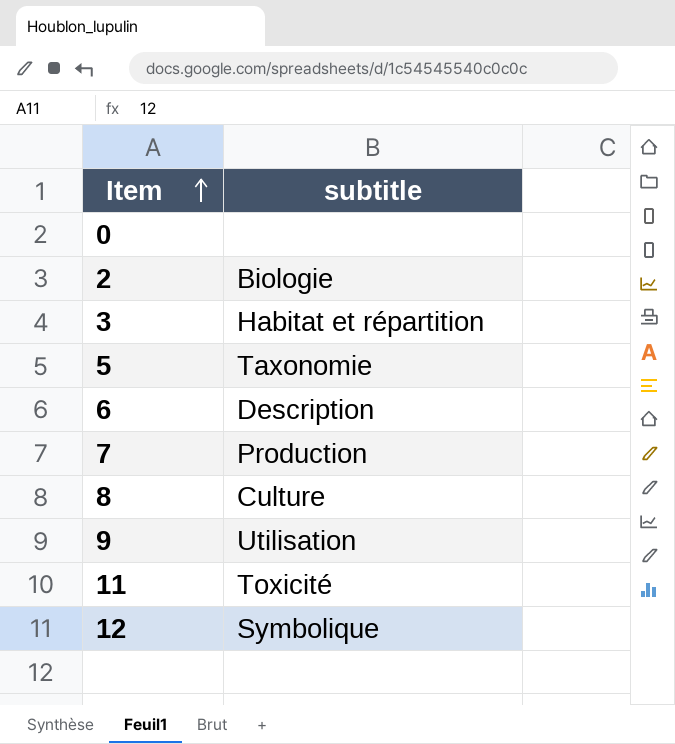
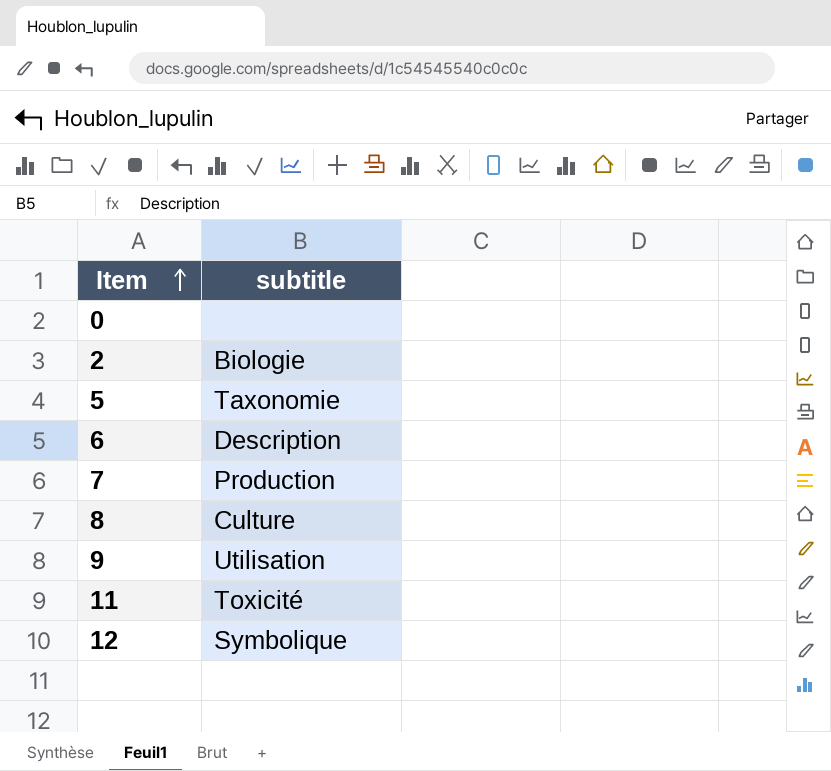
row 3: Habitat et répartition -> none

